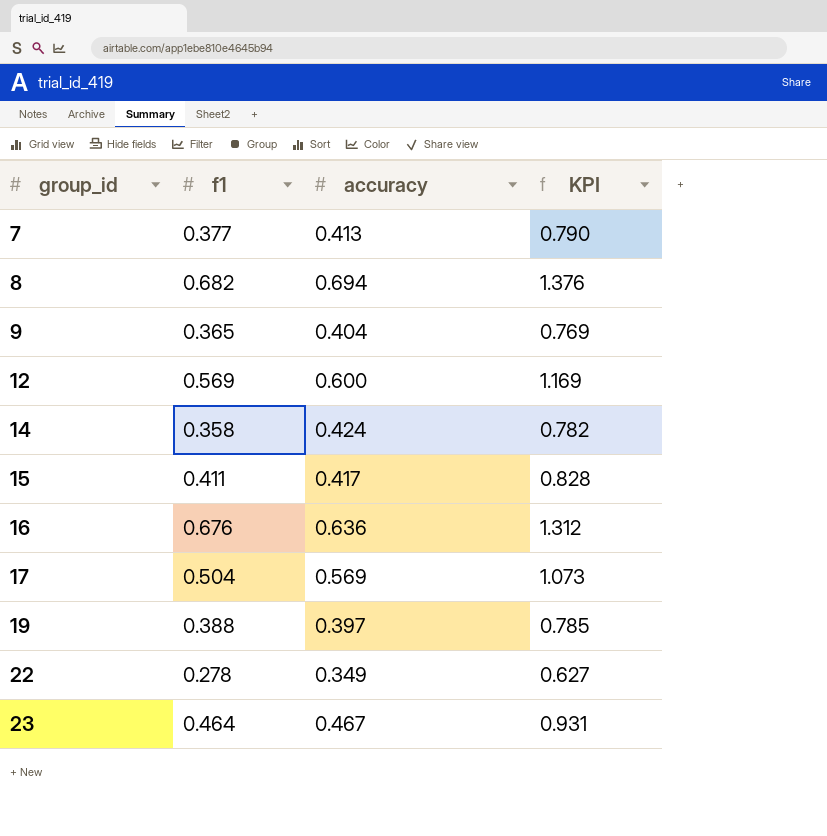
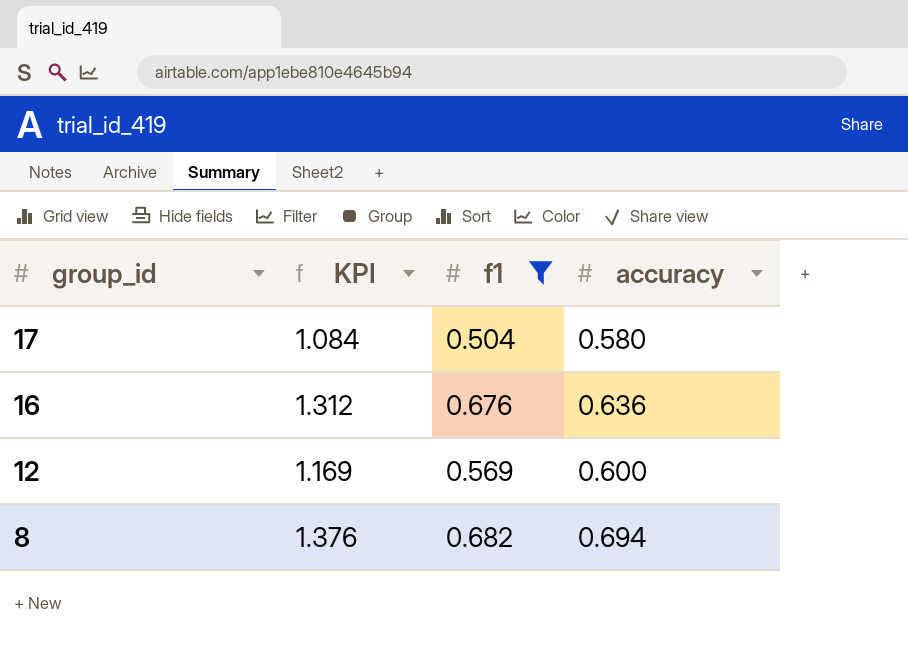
filter: none -> f1 >= 0.504
row order: group_id ascending -> group_id descending
column KPI | position: 4 -> 2
17 | KPI: 1.073 -> 1.084
17 | accuracy: 0.569 -> 0.580

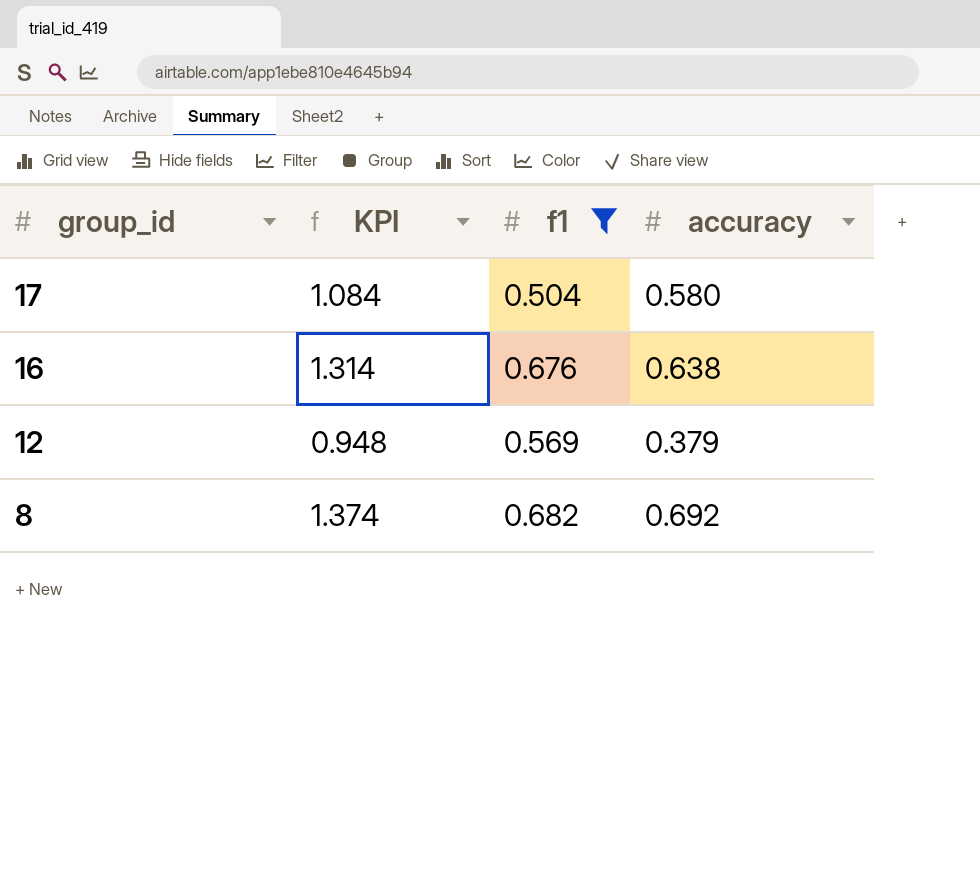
16 | KPI: 1.312 -> 1.314
16 | accuracy: 0.636 -> 0.638
12 | KPI: 1.169 -> 0.948
12 | accuracy: 0.600 -> 0.379
8 | KPI: 1.376 -> 1.374
8 | accuracy: 0.694 -> 0.692

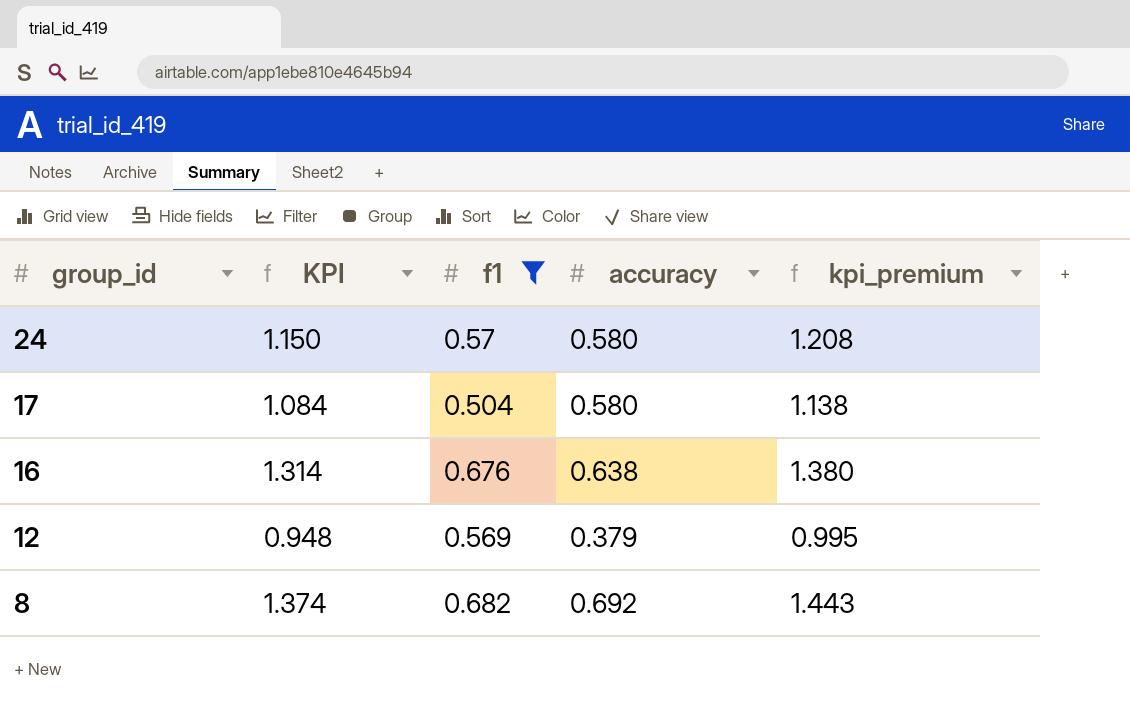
column kpi_premium | formula: none -> [KPI] * 1.05
row 24: none -> 1.150 | 0.57 | 0.580 | 1.208

